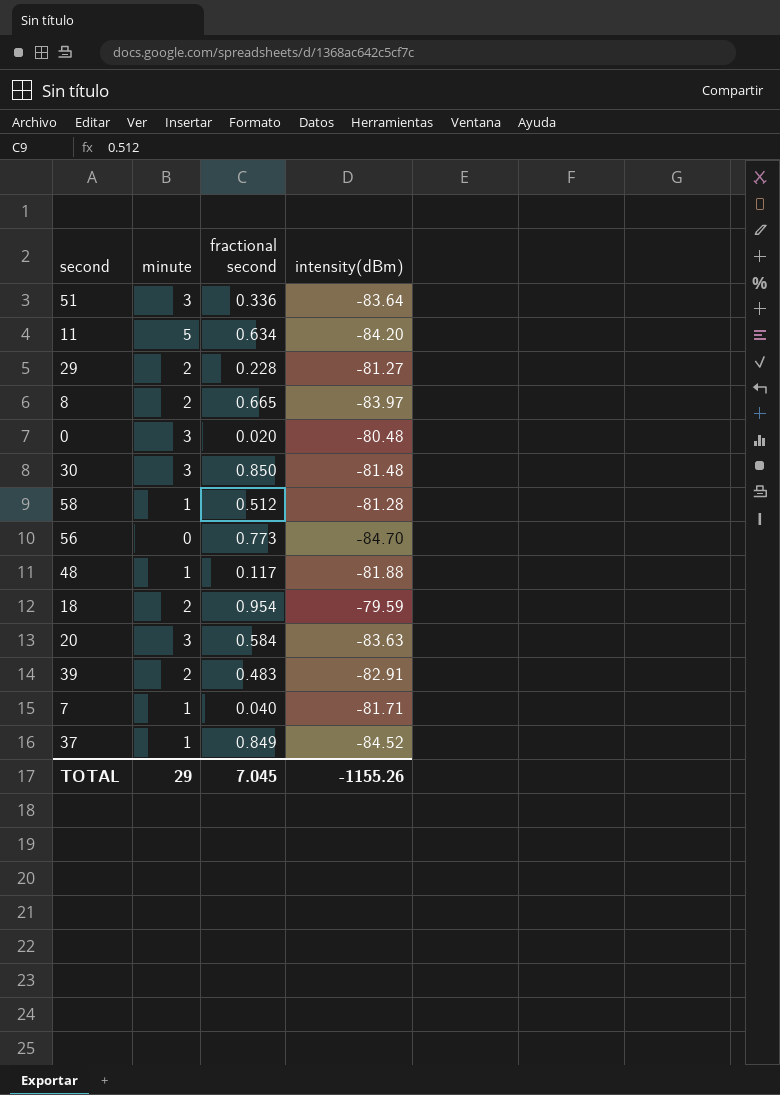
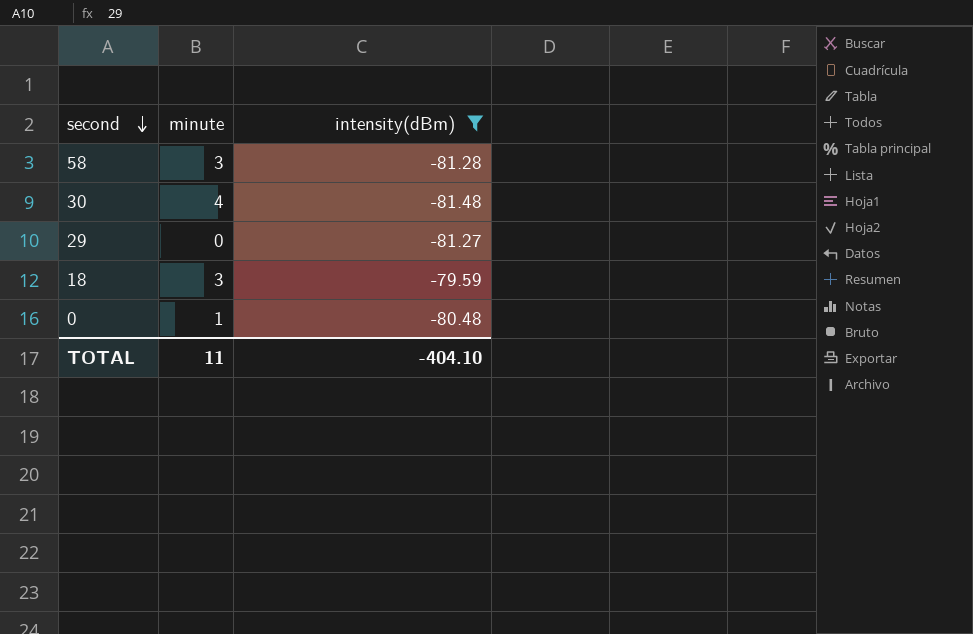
filter: none -> intensity(dBm) >= -81.48
row order: none -> second descending
column fractional second | position: 3 -> none
58 | minute: 1 -> 3
30 | minute: 3 -> 4
29 | minute: 2 -> 0
18 | minute: 2 -> 3
0 | minute: 3 -> 1
TOTAL | minute: 29 -> 11
TOTAL | intensity(dBm): -1155.26 -> -404.10

